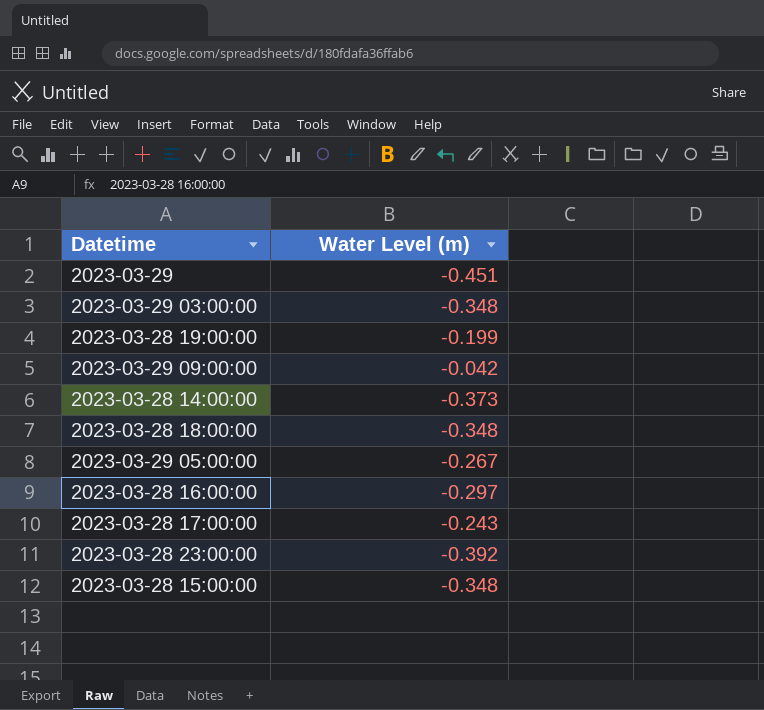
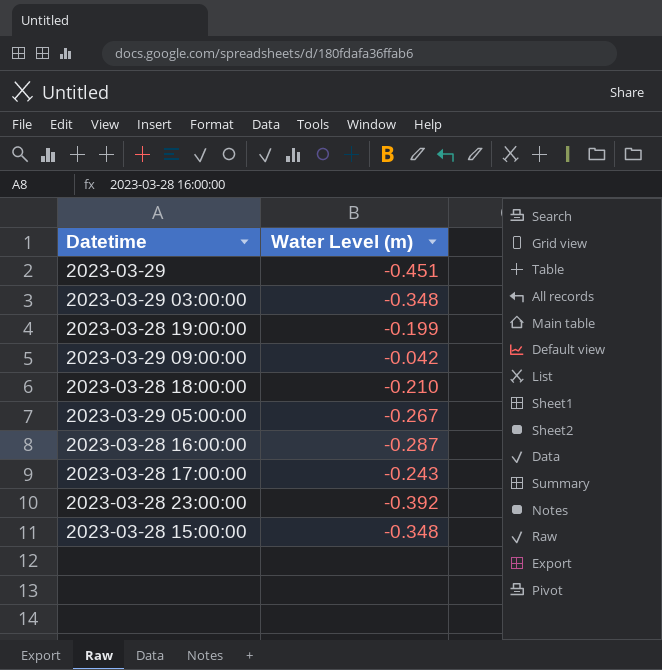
row 2023-03-28 14:00:00: -0.373 -> none
2023-03-28 18:00:00 | Water Level (m): -0.348 -> -0.210
2023-03-28 16:00:00 | Water Level (m): -0.297 -> -0.287

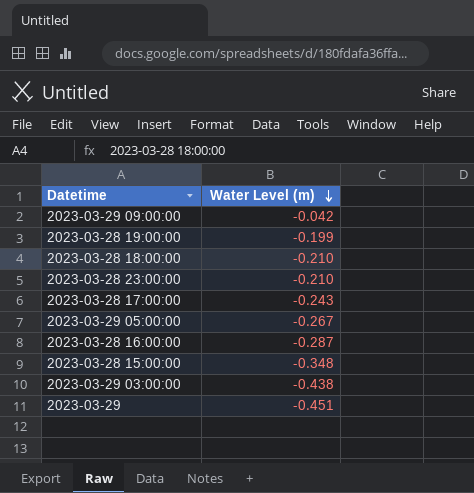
row order: none -> Water Level (m) descending
2023-03-28 23:00:00 | Water Level (m): -0.392 -> -0.210
2023-03-29 03:00:00 | Water Level (m): -0.348 -> -0.438

